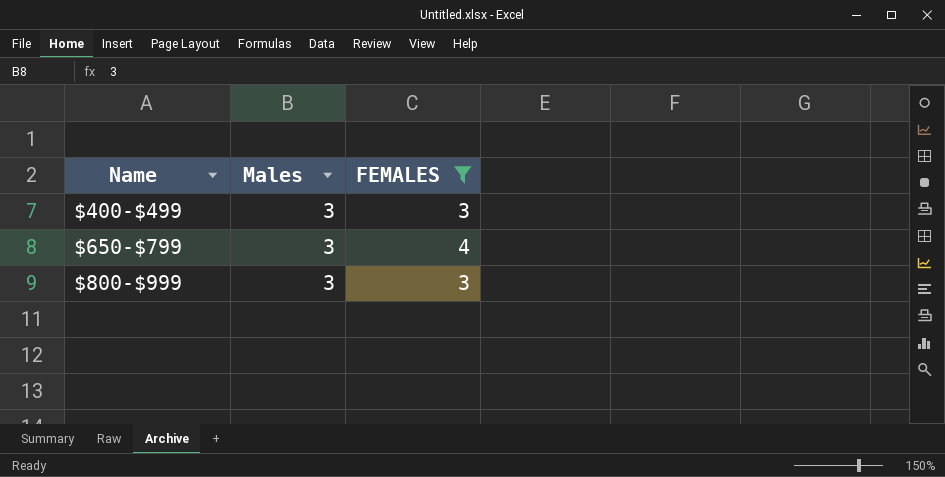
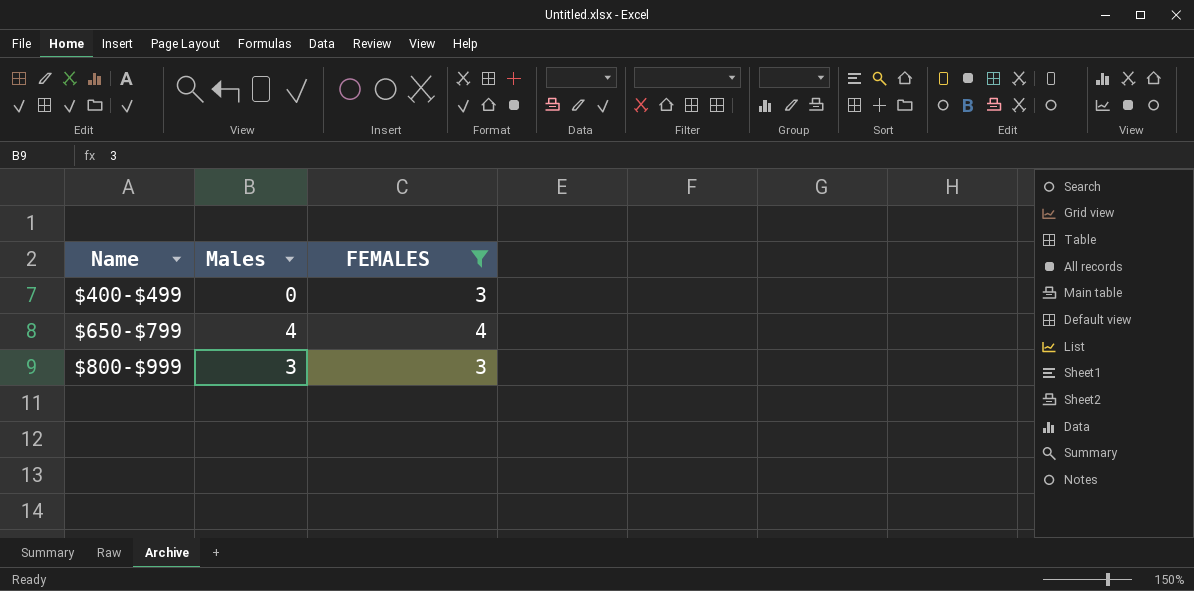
$400-$499 | Males: 3 -> 0
$650-$799 | Males: 3 -> 4

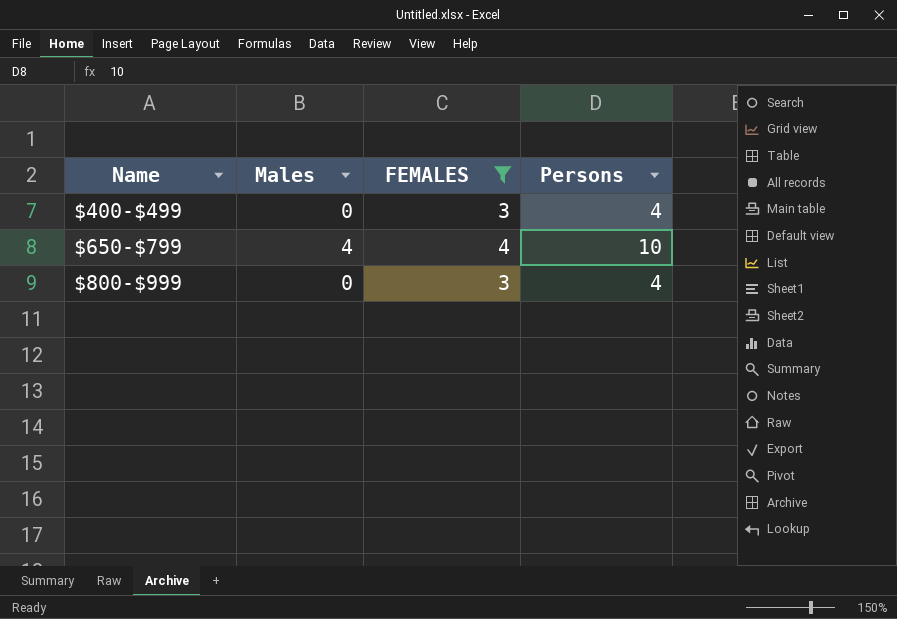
column Persons | position: none -> 4
$800-$999 | Males: 3 -> 0

